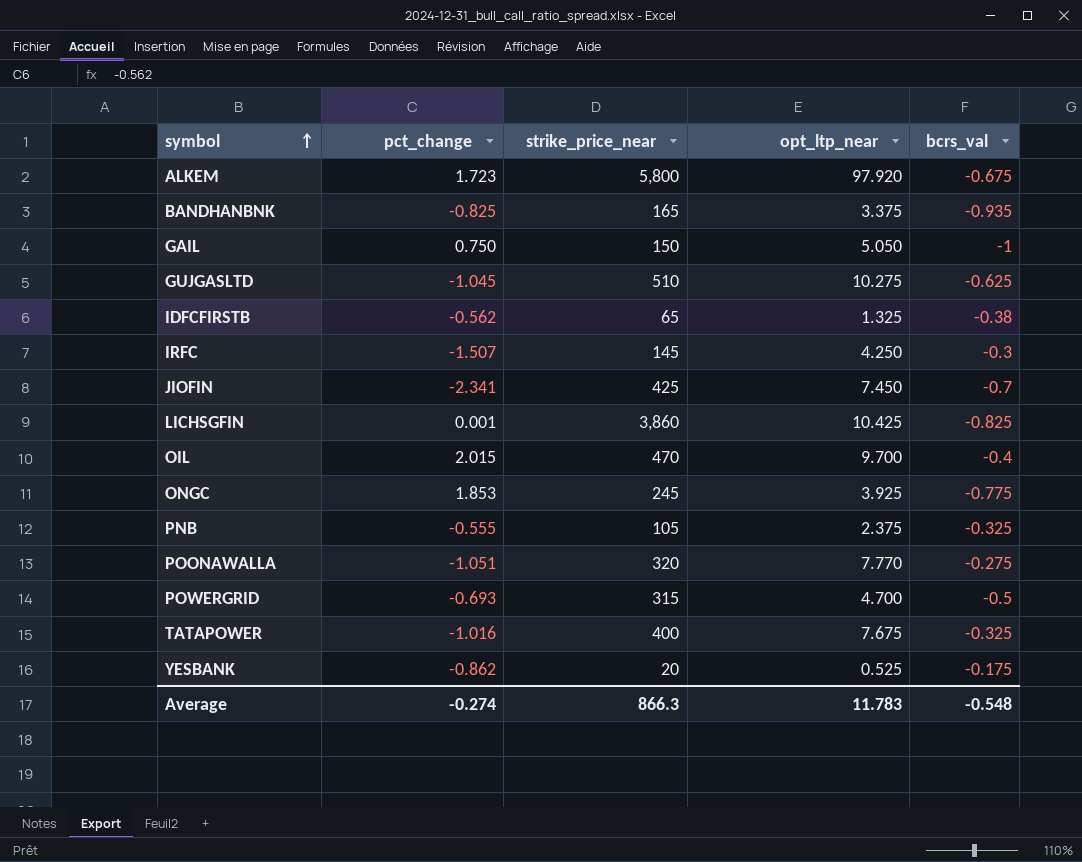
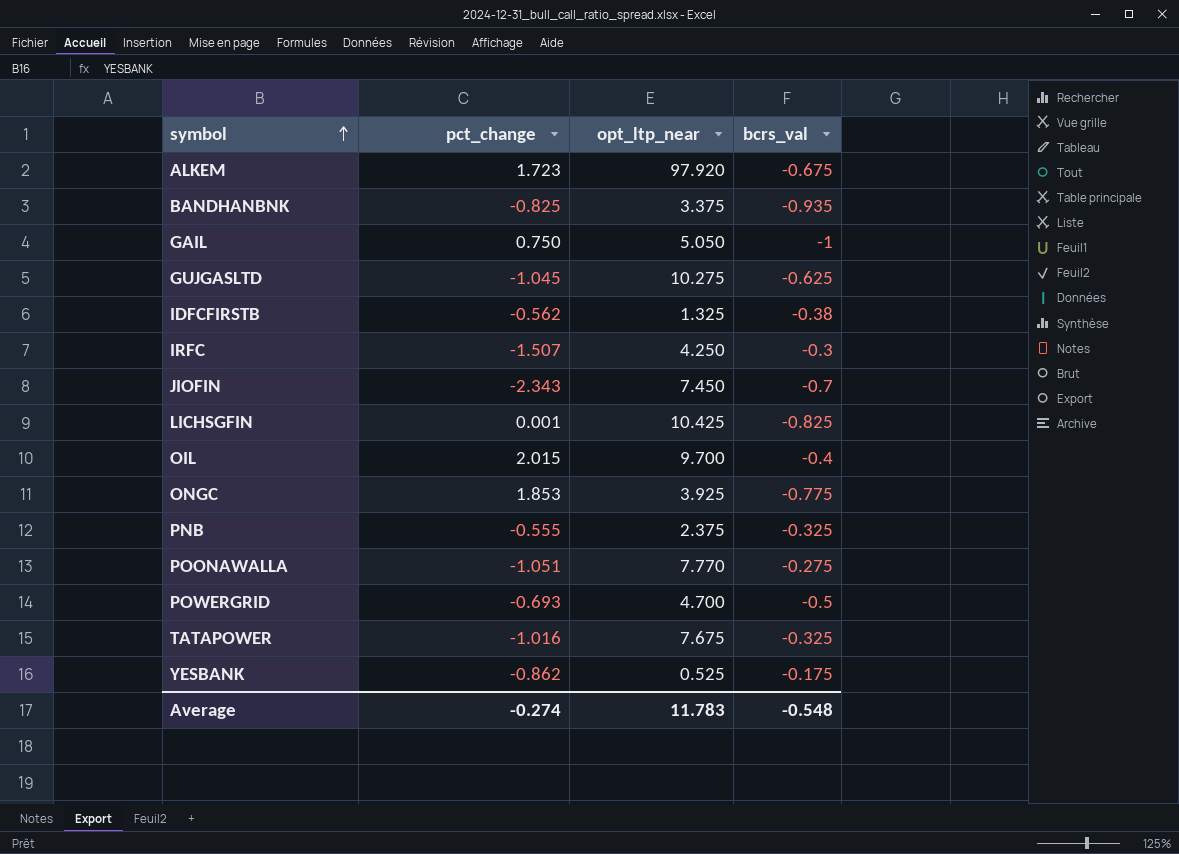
column strike_price_near | position: 3 -> none
JIOFIN | pct_change: -2.341 -> -2.343

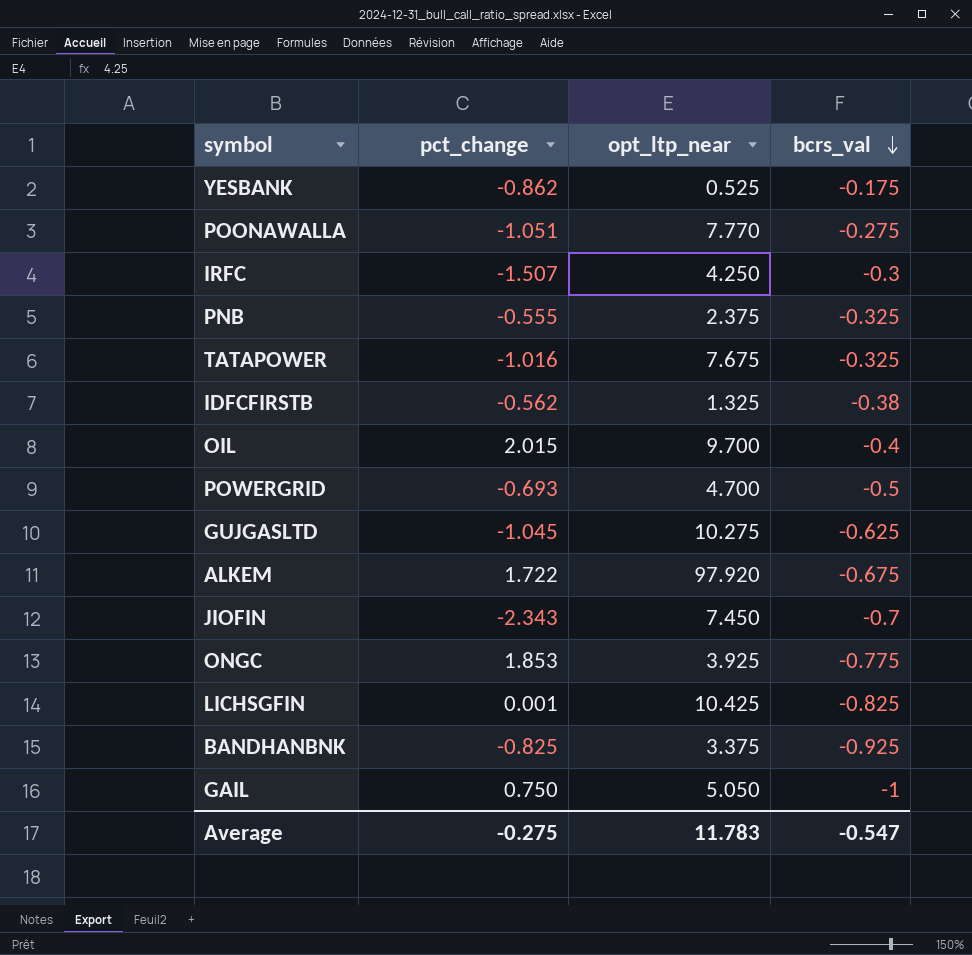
row order: symbol ascending -> bcrs_val descending
ALKEM | pct_change: 1.723 -> 1.722
BANDHANBNK | bcrs_val: -0.935 -> -0.925
Average | pct_change: -0.274 -> -0.275
Average | bcrs_val: -0.548 -> -0.547

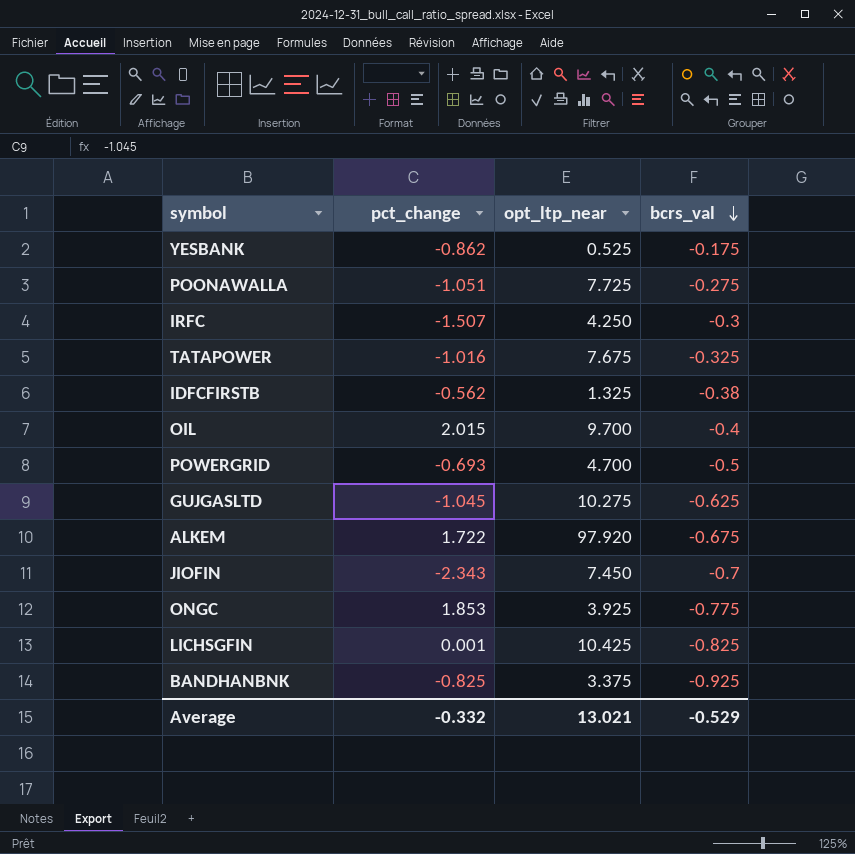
row PNB: -0.555 | 2.375 | -0.325 -> none
row GAIL: 0.750 | 5.050 | -1 -> none
POONAWALLA | opt_ltp_near: 7.770 -> 7.725
Average | pct_change: -0.275 -> -0.332
Average | opt_ltp_near: 11.783 -> 13.021
Average | bcrs_val: -0.547 -> -0.529

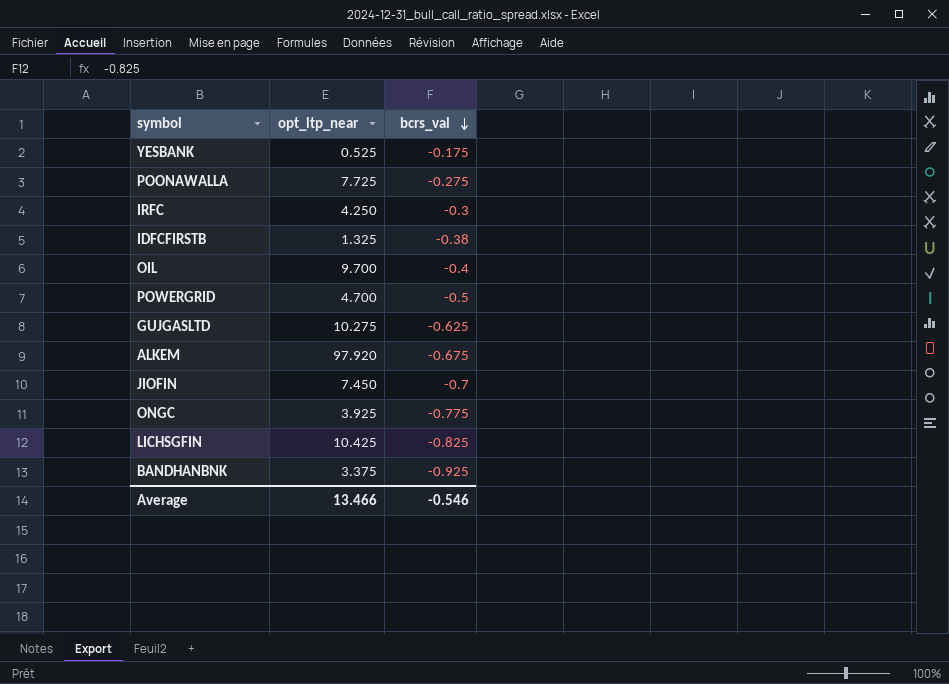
column pct_change | position: 2 -> none
row TATAPOWER: -1.016 | 7.675 | -0.325 -> none
Average | opt_ltp_near: 13.021 -> 13.466
Average | bcrs_val: -0.529 -> -0.546

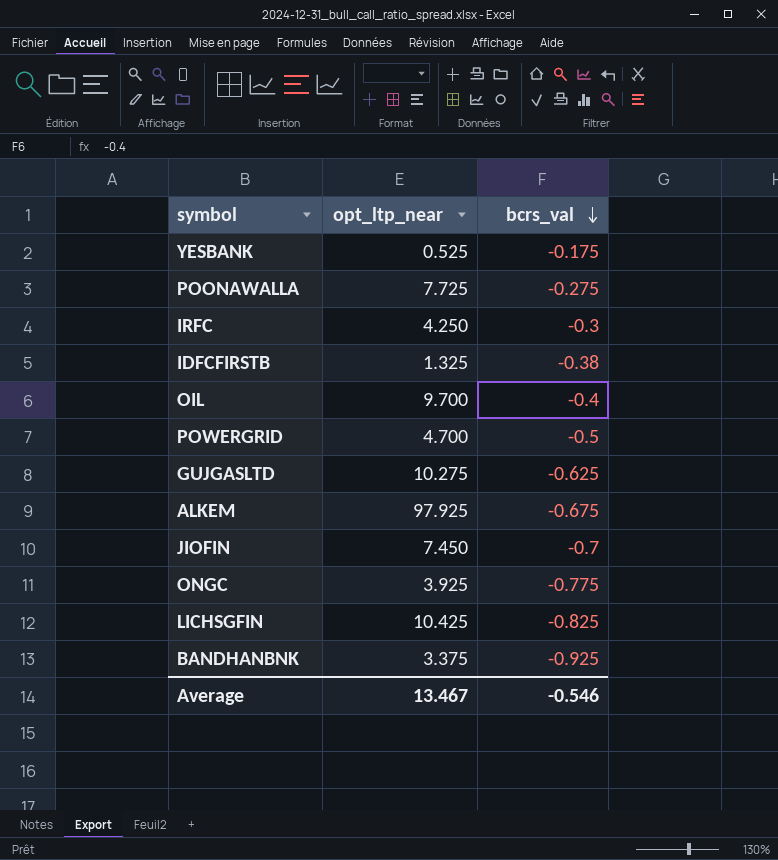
ALKEM | opt_ltp_near: 97.920 -> 97.925
Average | opt_ltp_near: 13.466 -> 13.467

